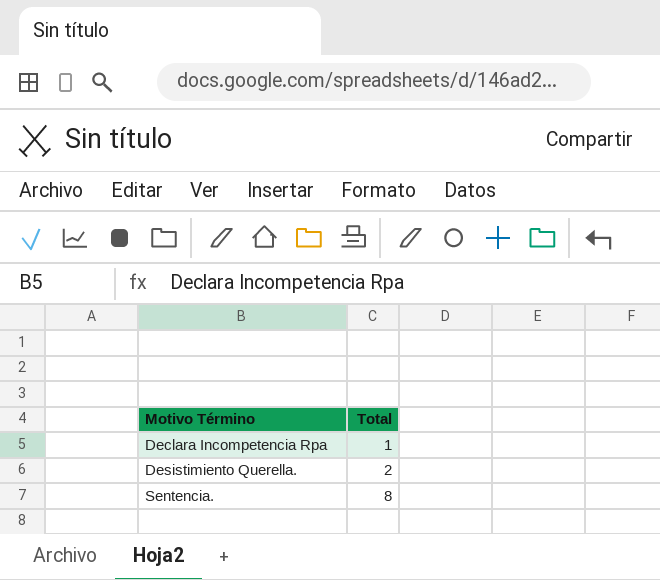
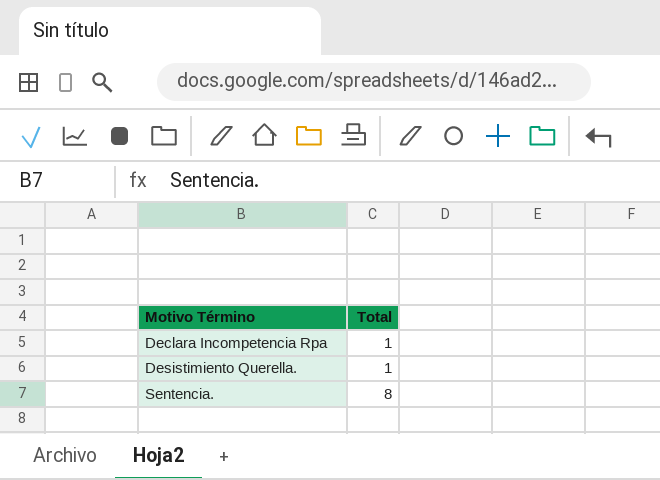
Desistimiento Querella. | Total: 2 -> 1

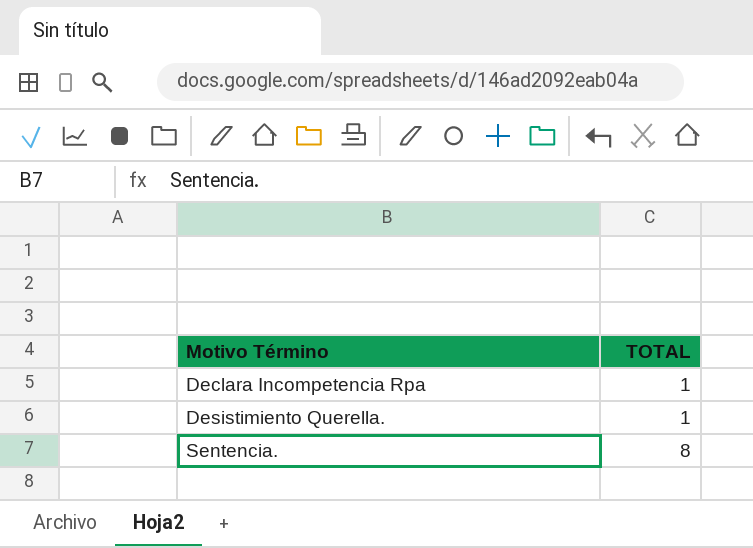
column name: Total -> TOTAL

